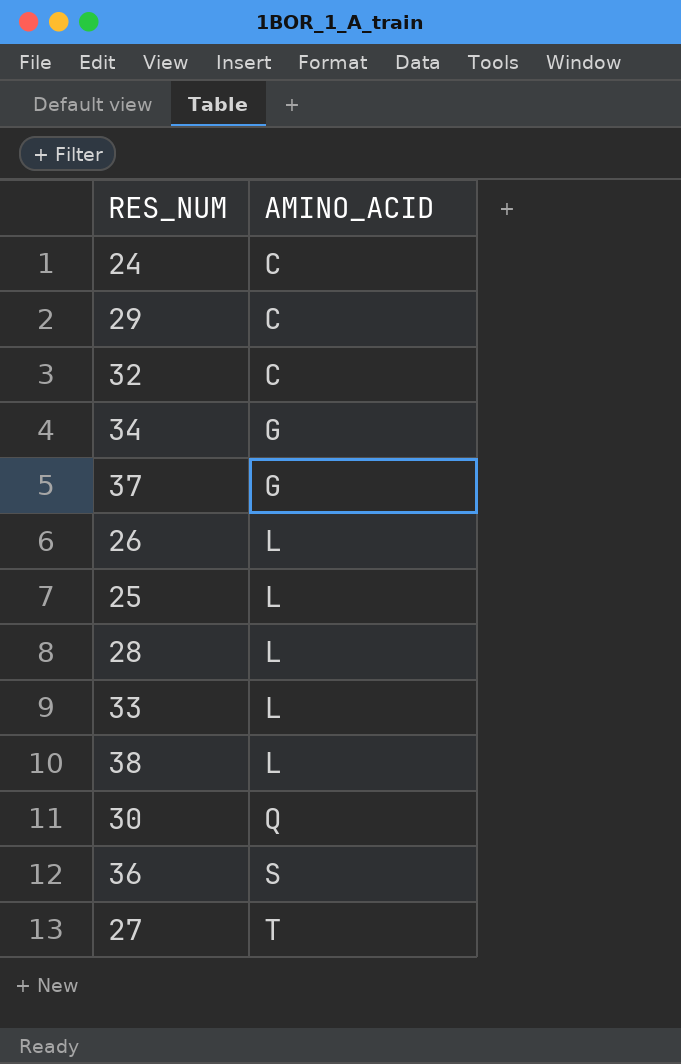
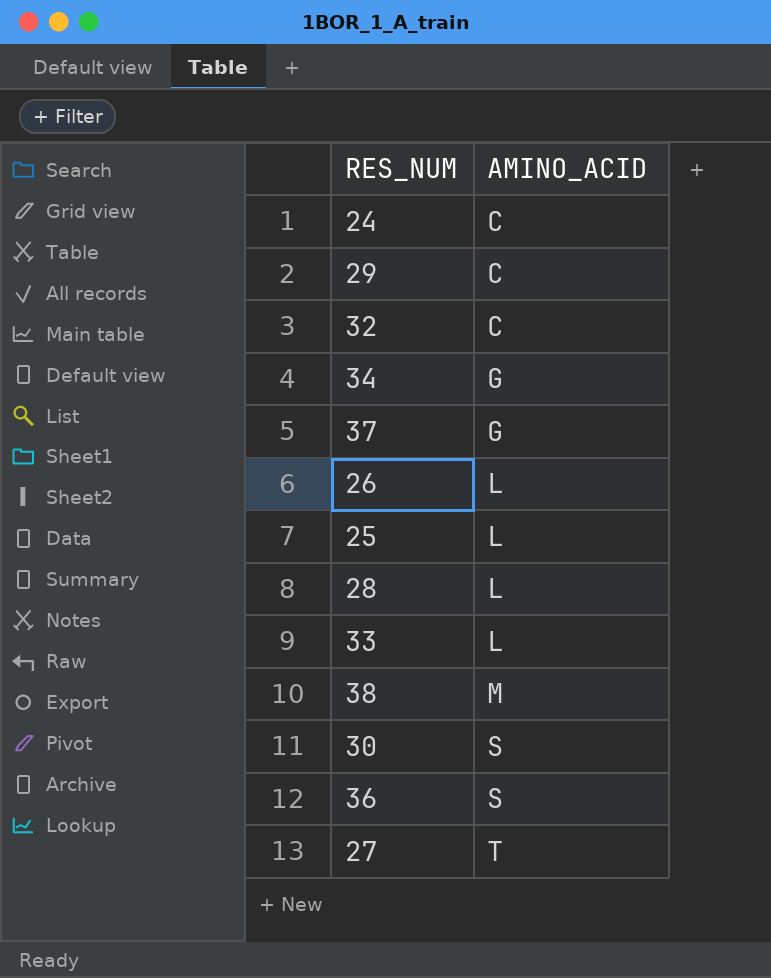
38 | AMINO_ACID: L -> M
30 | AMINO_ACID: Q -> S

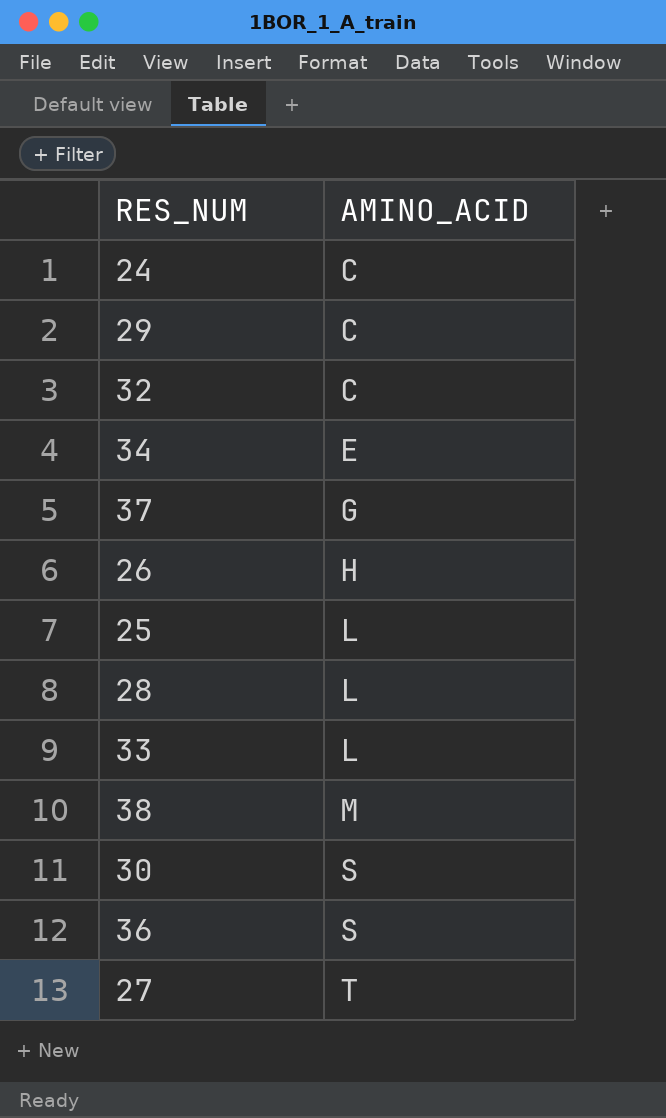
34 | AMINO_ACID: G -> E
26 | AMINO_ACID: L -> H

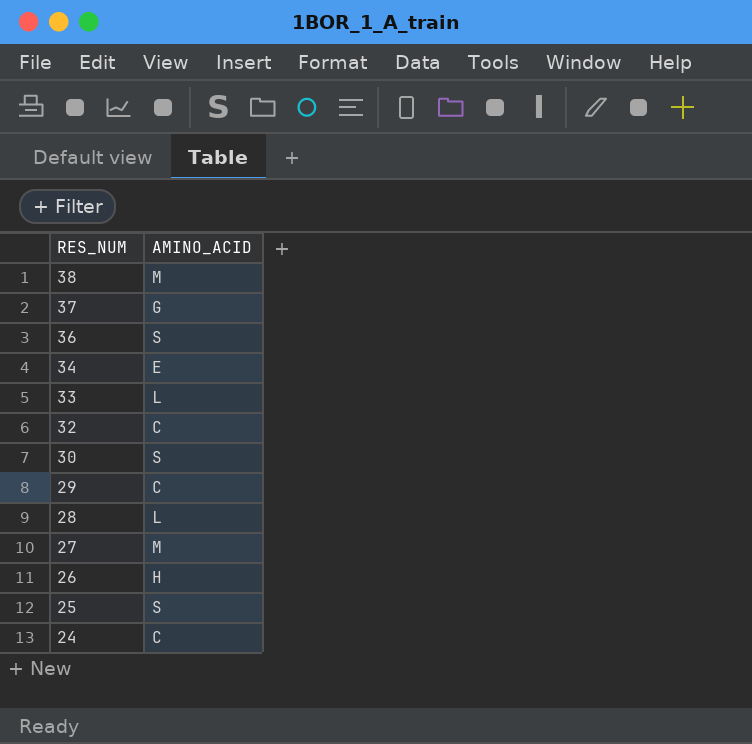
row order: AMINO_ACID ascending -> RES_NUM descending
27 | AMINO_ACID: T -> M
25 | AMINO_ACID: L -> S

